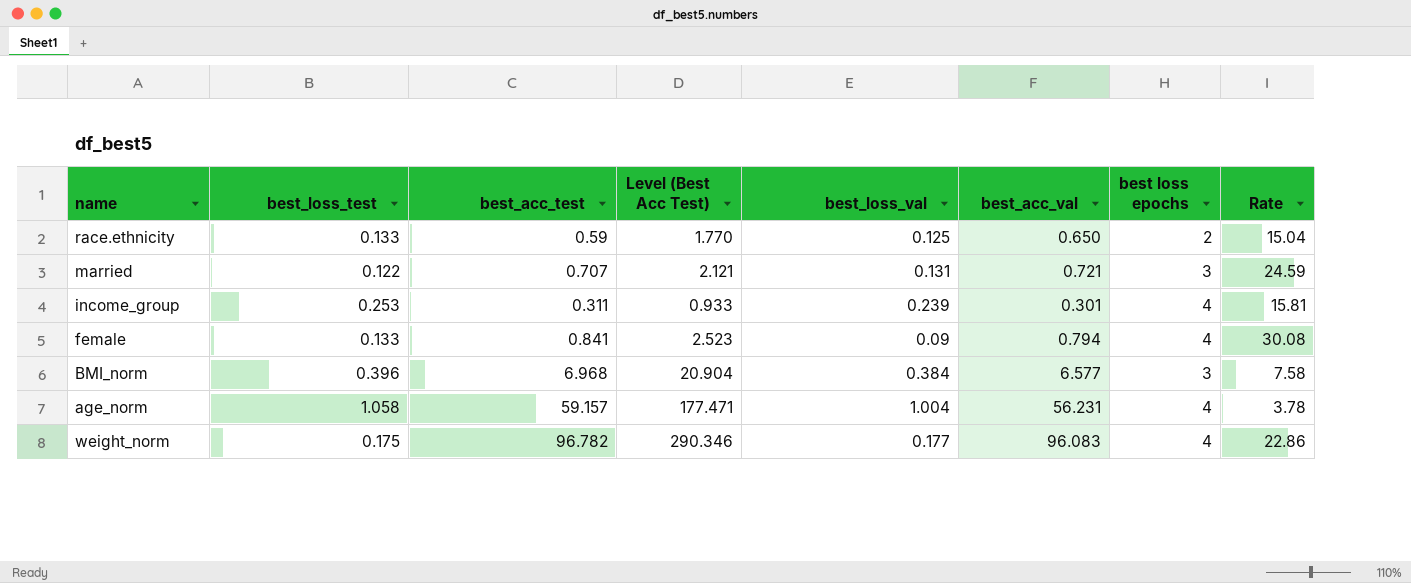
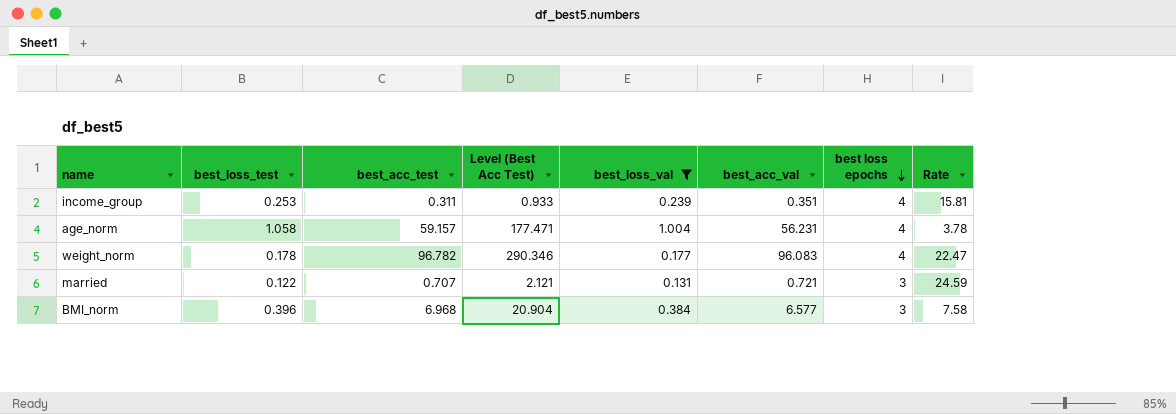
filter: none -> best_loss_val >= 0.131
row order: none -> best loss epochs descending
income_group | best_acc_val: 0.301 -> 0.351
weight_norm | best_loss_test: 0.175 -> 0.178
weight_norm | Rate: 22.86 -> 22.47

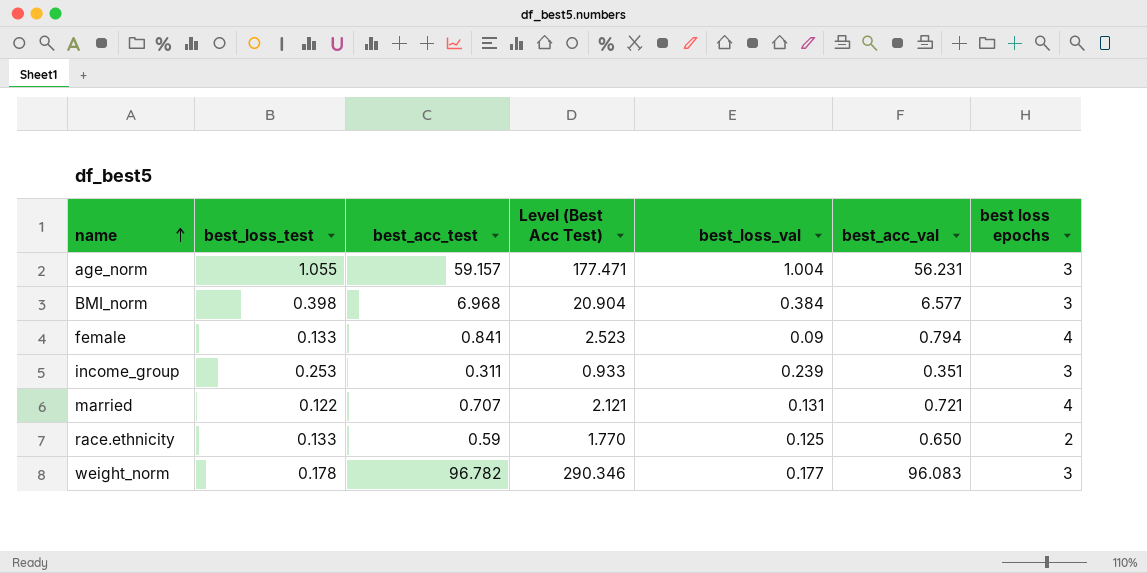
filter: best_loss_val >= 0.131 -> none
row order: best loss epochs descending -> name ascending
column Rate | formula: [best loss epochs] / [best_loss_test] -> none
age_norm | best_loss_test: 1.058 -> 1.055
age_norm | best loss epochs: 4 -> 3
BMI_norm | best_loss_test: 0.396 -> 0.398
income_group | best loss epochs: 4 -> 3
married | best loss epochs: 3 -> 4
weight_norm | best loss epochs: 4 -> 3

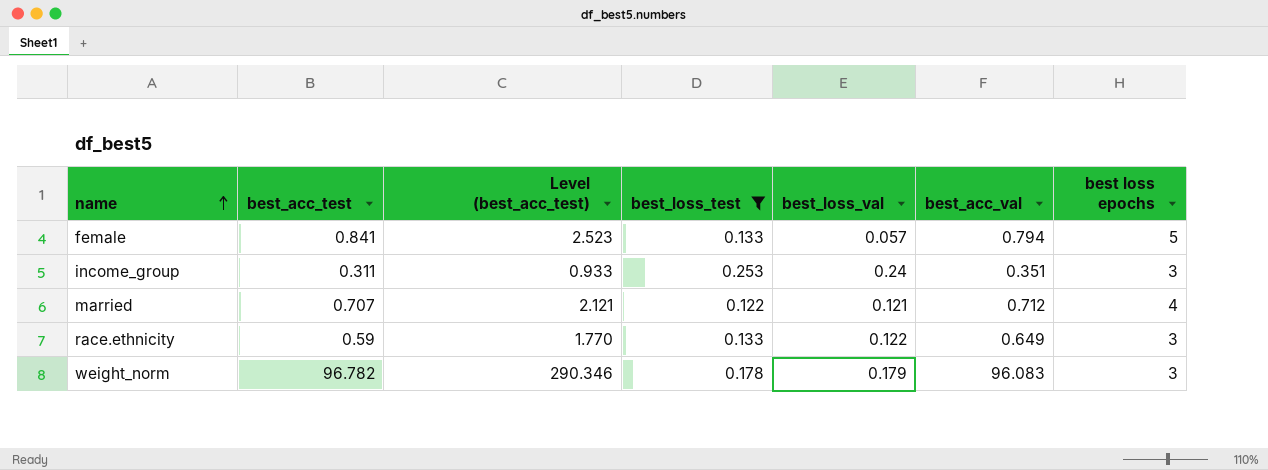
filter: none -> best_loss_test <= 0.253
column name: Level (Best Acc Test) -> Level (best_acc_test)
column best_loss_test | position: 2 -> 4
female | best_loss_val: 0.09 -> 0.057
female | best loss epochs: 4 -> 5
income_group | best_loss_val: 0.239 -> 0.24
married | best_loss_val: 0.131 -> 0.121
married | best_acc_val: 0.721 -> 0.712
race.ethnicity | best_loss_val: 0.125 -> 0.122
race.ethnicity | best_acc_val: 0.650 -> 0.649
race.ethnicity | best loss epochs: 2 -> 3
weight_norm | best_loss_val: 0.177 -> 0.179

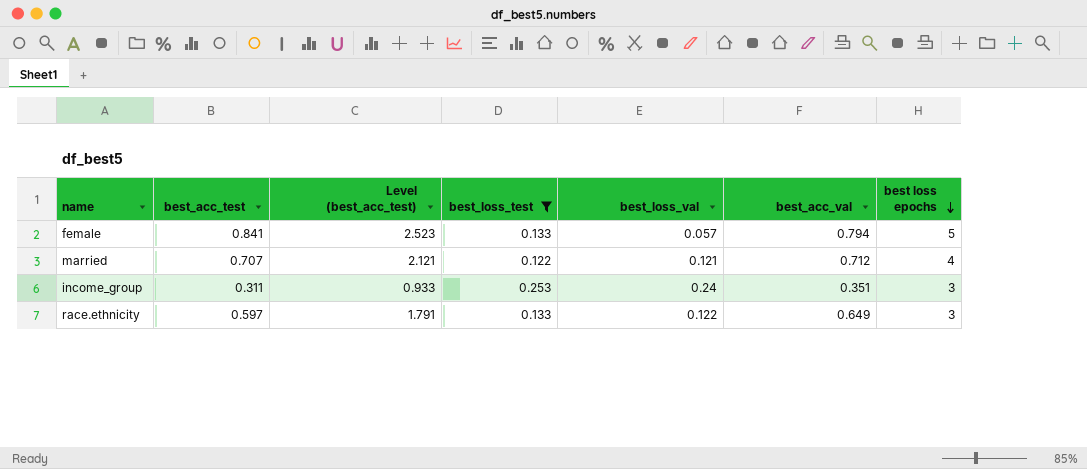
row order: name ascending -> best loss epochs descending
row weight_norm: 96.782 | 290.346 | 0.178 | 0.179 | 96.083 | 3 -> none
race.ethnicity | best_acc_test: 0.59 -> 0.597
race.ethnicity | Level (best_acc_test): 1.770 -> 1.791

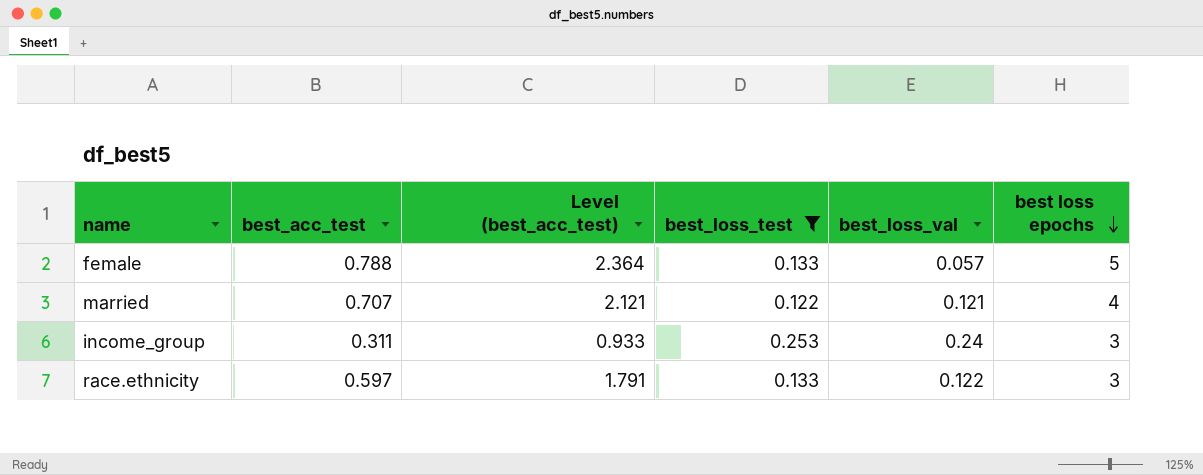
column best_acc_val | position: 6 -> none
female | best_acc_test: 0.841 -> 0.788
female | Level (best_acc_test): 2.523 -> 2.364

